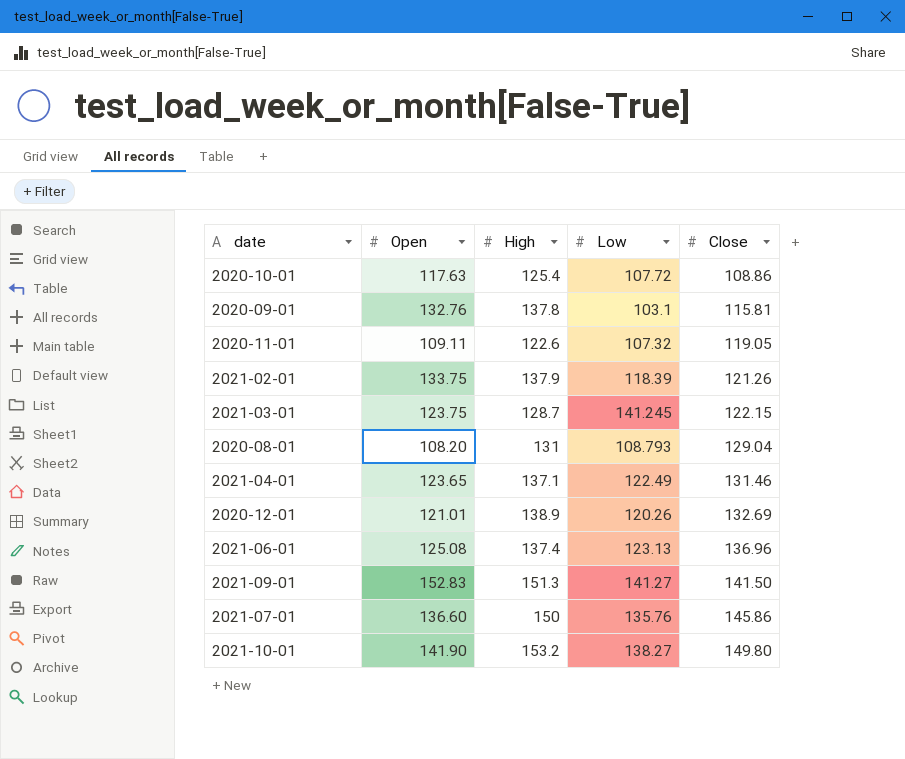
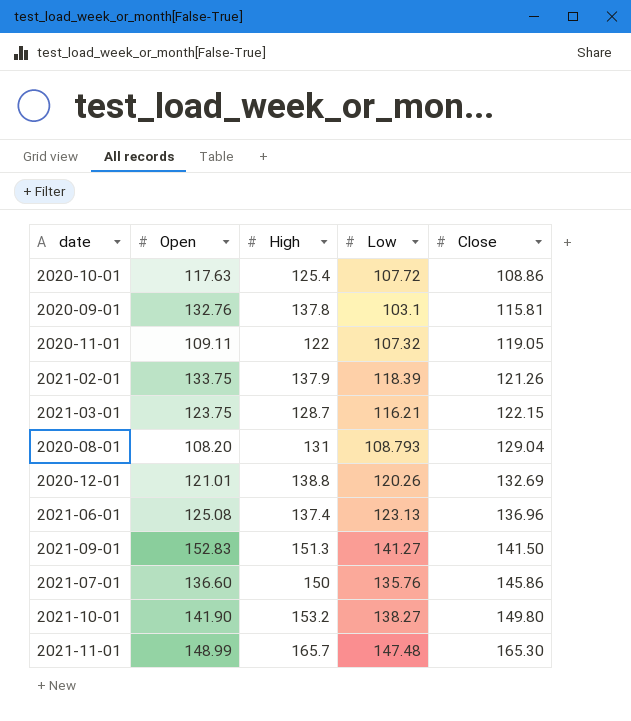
row 2021-04-01: 123.65 | 137.1 | 122.49 | 131.46 -> none
2020-11-01 | High: 122.6 -> 122
2021-03-01 | Low: 141.245 -> 116.21
2020-12-01 | High: 138.9 -> 138.8
row 2021-11-01: none -> 148.99 | 165.7 | 147.48 | 165.30

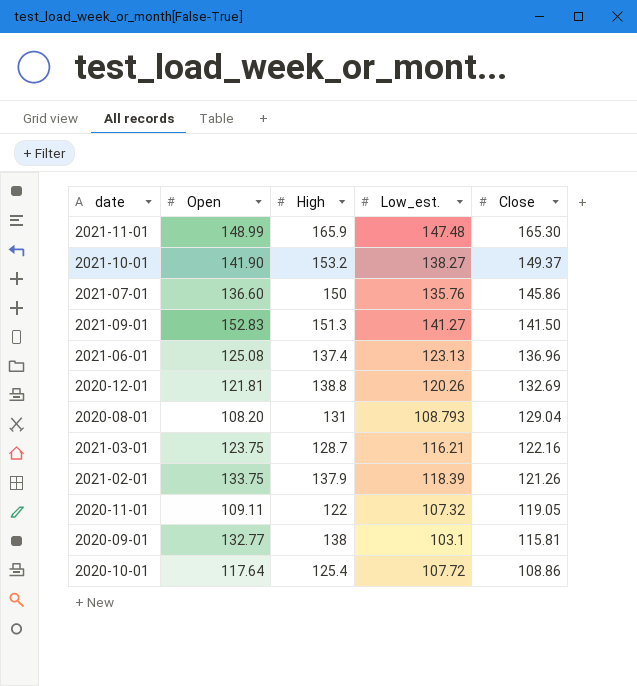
row order: Close ascending -> Close descending
column name: Low -> Low_est.
2021-11-01 | High: 165.7 -> 165.9
2021-10-01 | Close: 149.80 -> 149.37
2020-12-01 | Open: 121.01 -> 121.81
2021-03-01 | Close: 122.15 -> 122.16
2020-09-01 | Open: 132.76 -> 132.77
2020-09-01 | High: 137.8 -> 138
2020-10-01 | Open: 117.63 -> 117.64

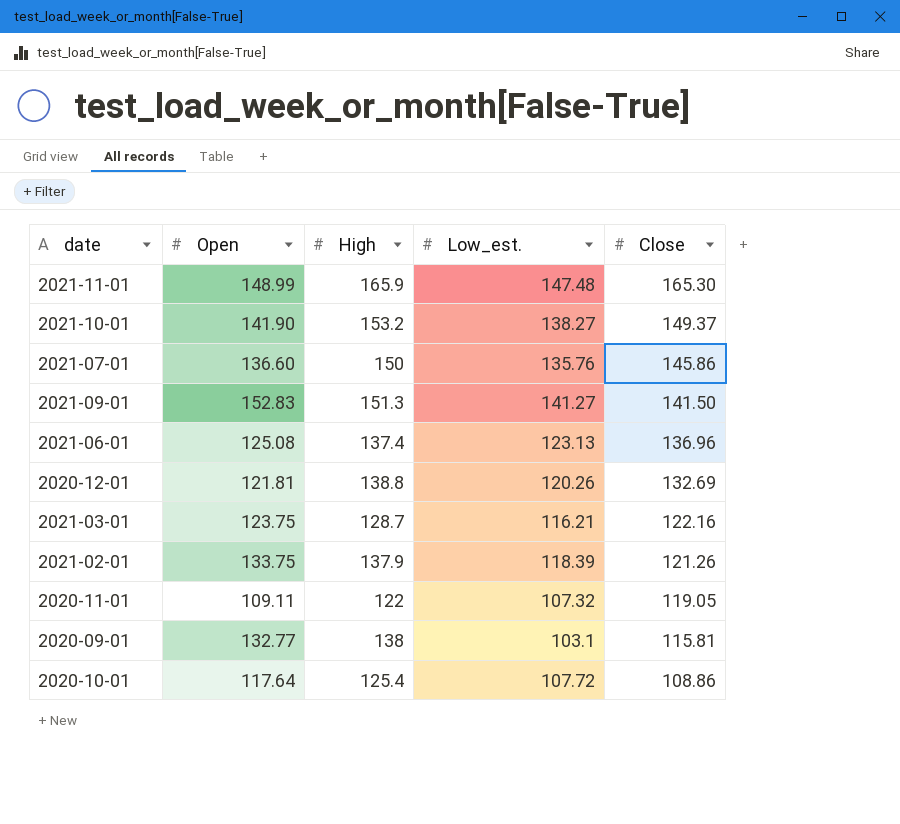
row 2020-08-01: 108.20 | 131 | 108.793 | 129.04 -> none

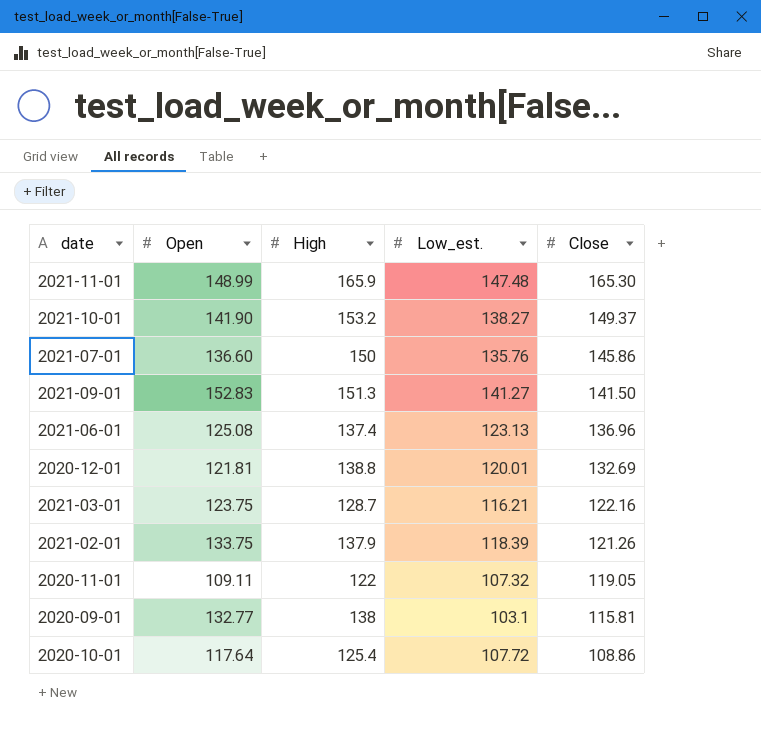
2020-12-01 | Low_est.: 120.26 -> 120.01

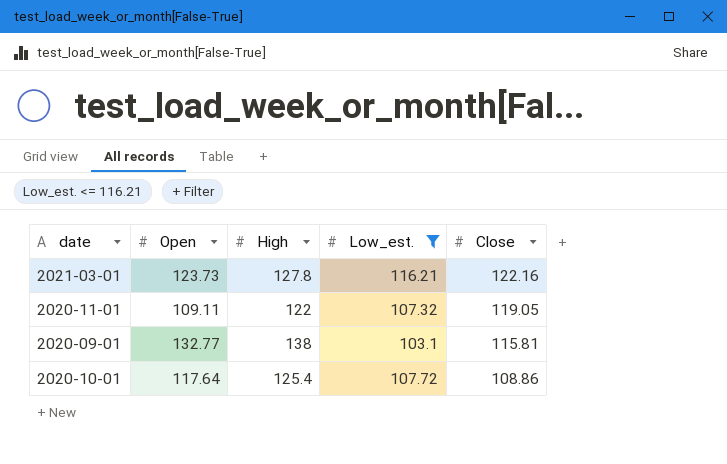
filter: none -> Low_est. <= 116.21
2021-03-01 | Open: 123.75 -> 123.73
2021-03-01 | High: 128.7 -> 127.8

